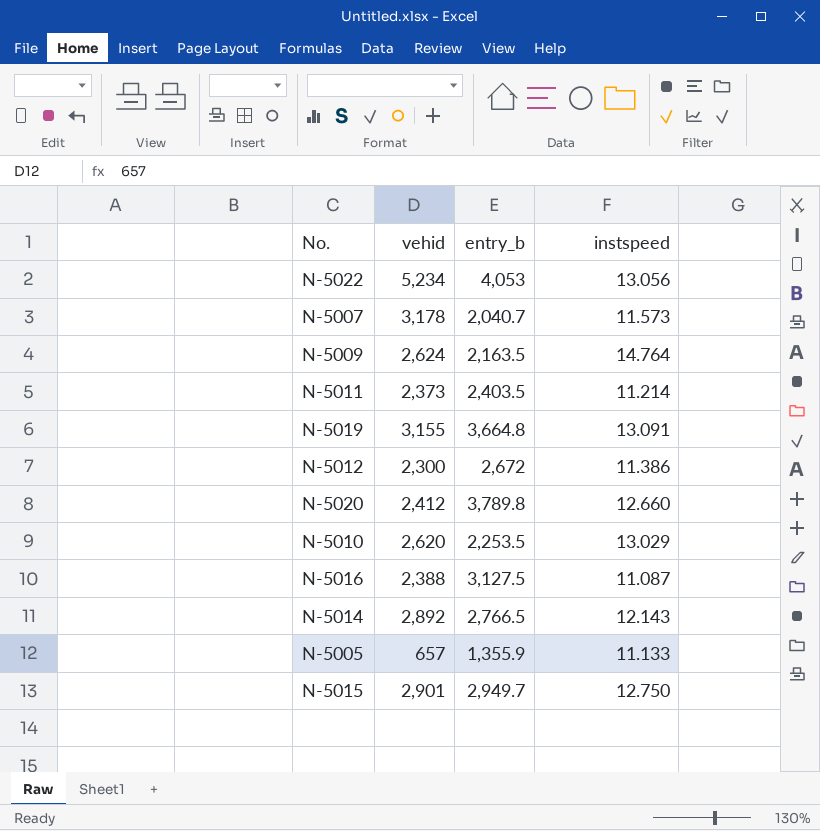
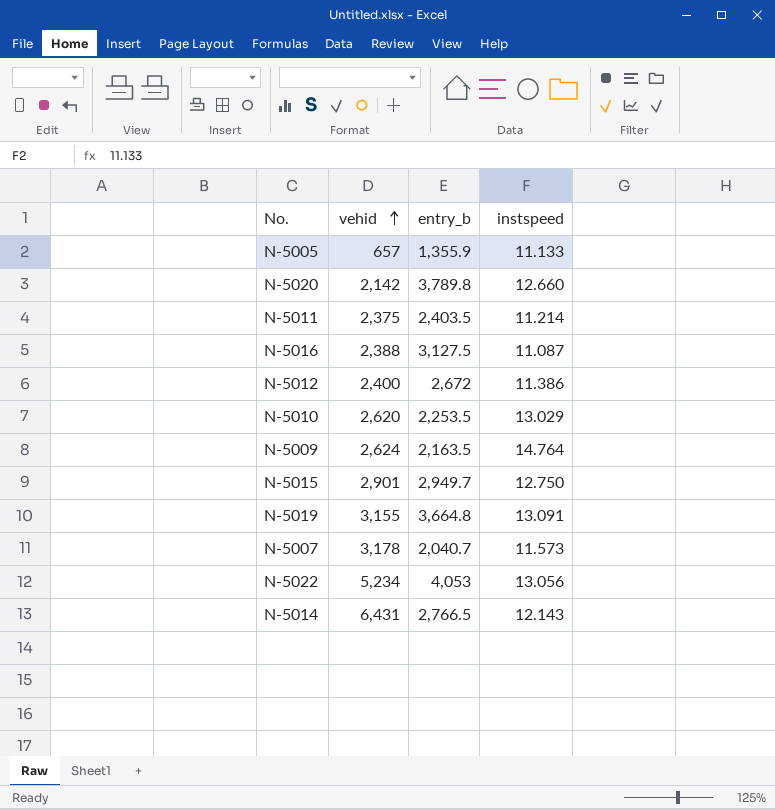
row order: none -> vehid ascending
N-5020 | vehid: 2,412 -> 2,142
N-5011 | vehid: 2,373 -> 2,375
N-5012 | vehid: 2,300 -> 2,400
N-5014 | vehid: 2,892 -> 6,431

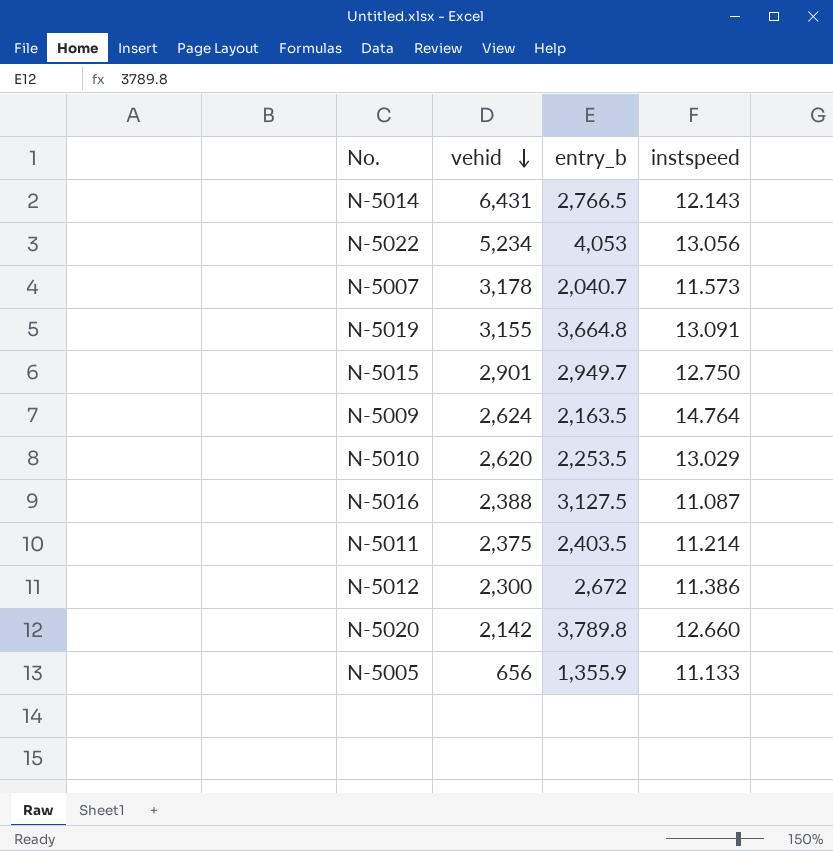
row order: vehid ascending -> vehid descending
N-5012 | vehid: 2,400 -> 2,300
N-5005 | vehid: 657 -> 656

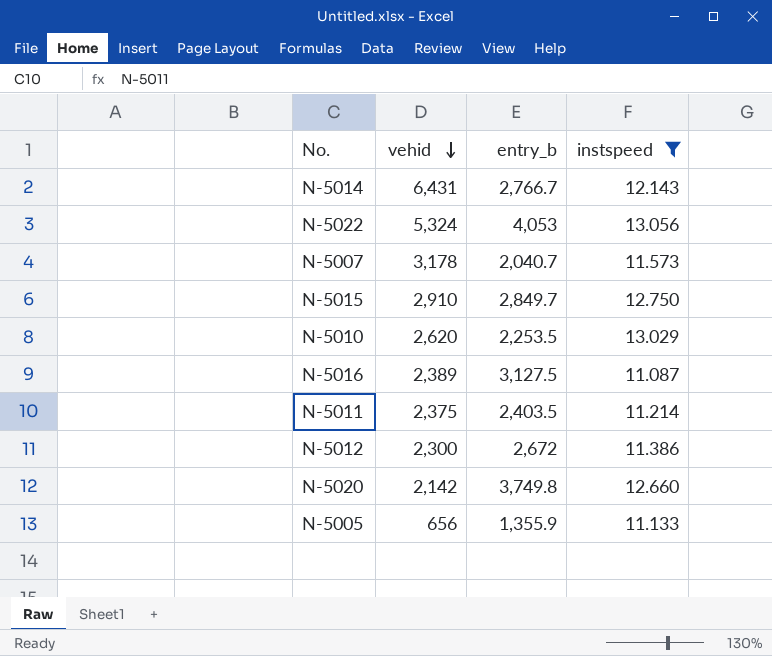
filter: none -> instspeed <= 13.056
N-5014 | entry_b: 2,766.5 -> 2,766.7
N-5022 | vehid: 5,234 -> 5,324
N-5015 | vehid: 2,901 -> 2,910
N-5015 | entry_b: 2,949.7 -> 2,849.7
N-5016 | vehid: 2,388 -> 2,389
N-5020 | entry_b: 3,789.8 -> 3,749.8

